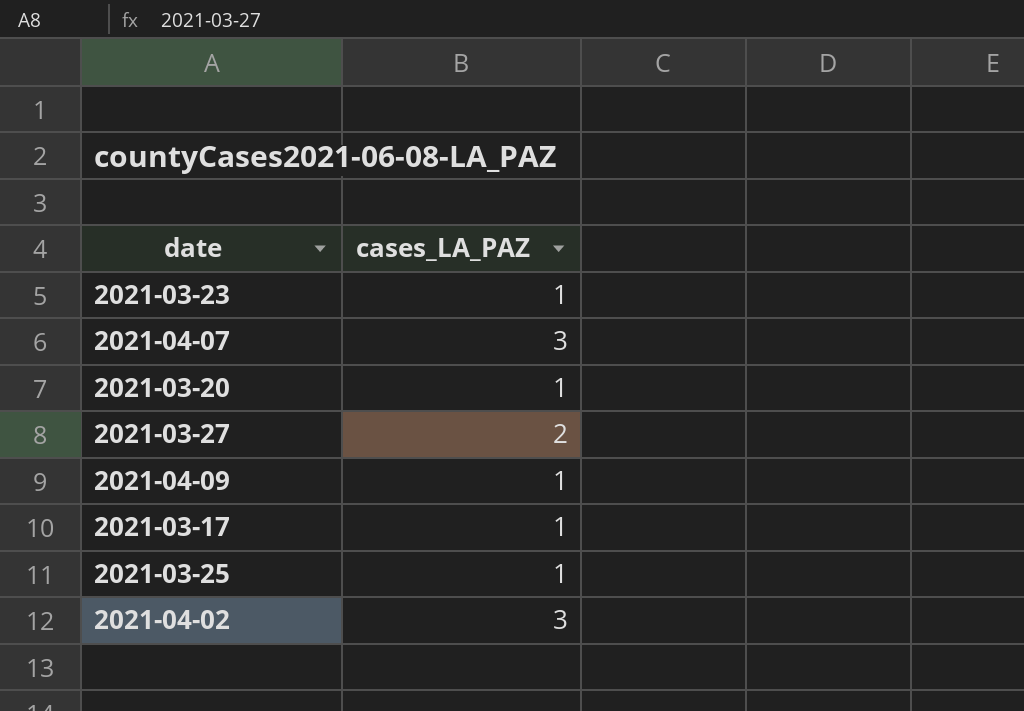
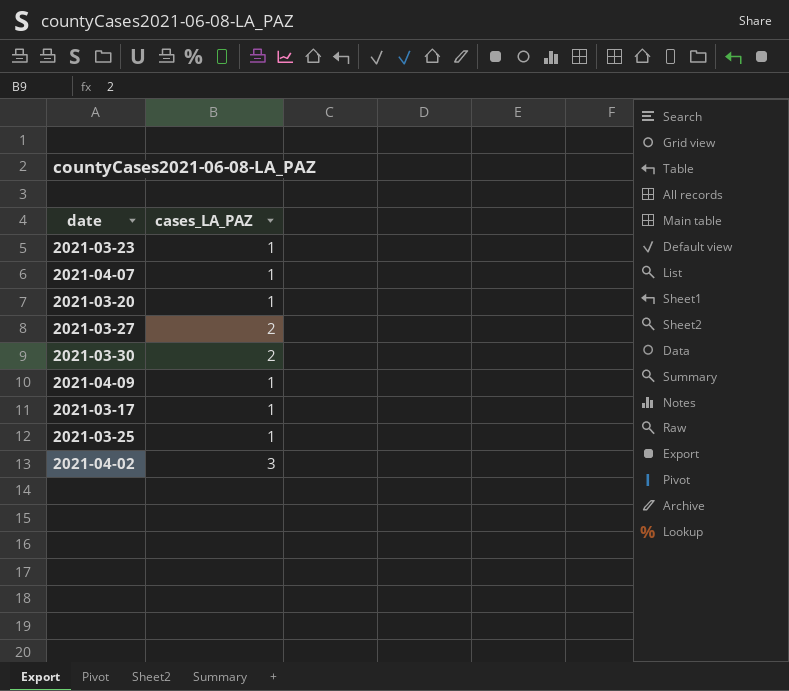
2021-04-07 | cases_LA_PAZ: 3 -> 1
row 2021-03-30: none -> 2

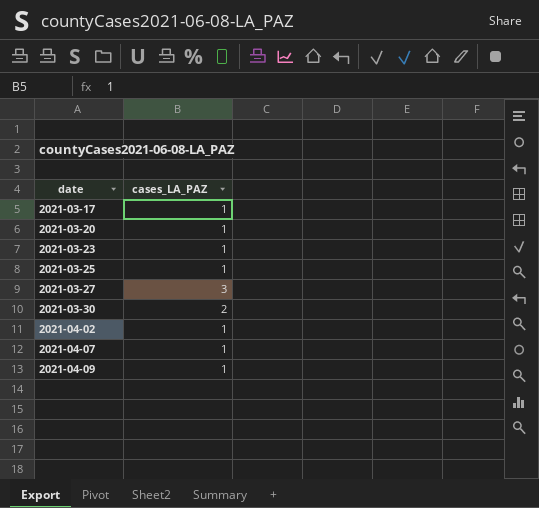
row order: none -> date ascending
2021-03-27 | cases_LA_PAZ: 2 -> 3
2021-04-02 | cases_LA_PAZ: 3 -> 1

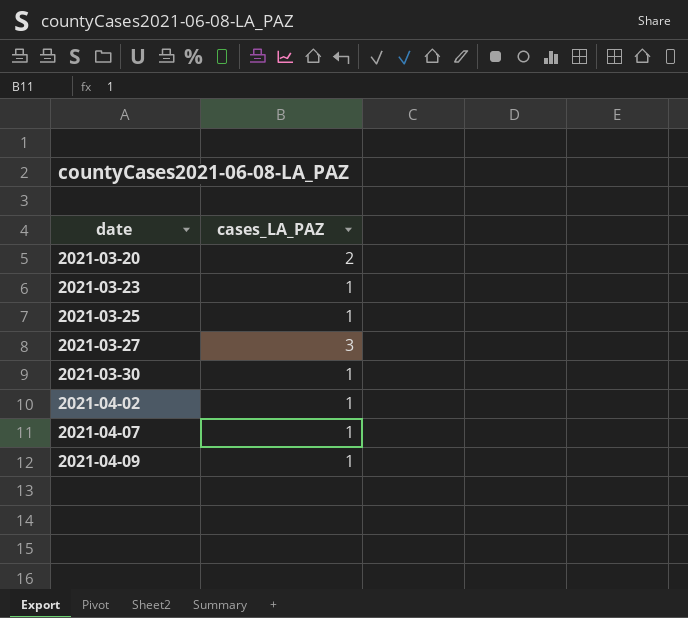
row 2021-03-17: 1 -> none
2021-03-20 | cases_LA_PAZ: 1 -> 2
2021-03-30 | cases_LA_PAZ: 2 -> 1

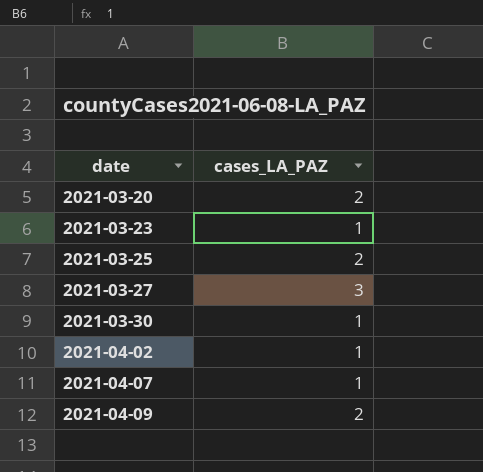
2021-03-25 | cases_LA_PAZ: 1 -> 2
2021-04-09 | cases_LA_PAZ: 1 -> 2

